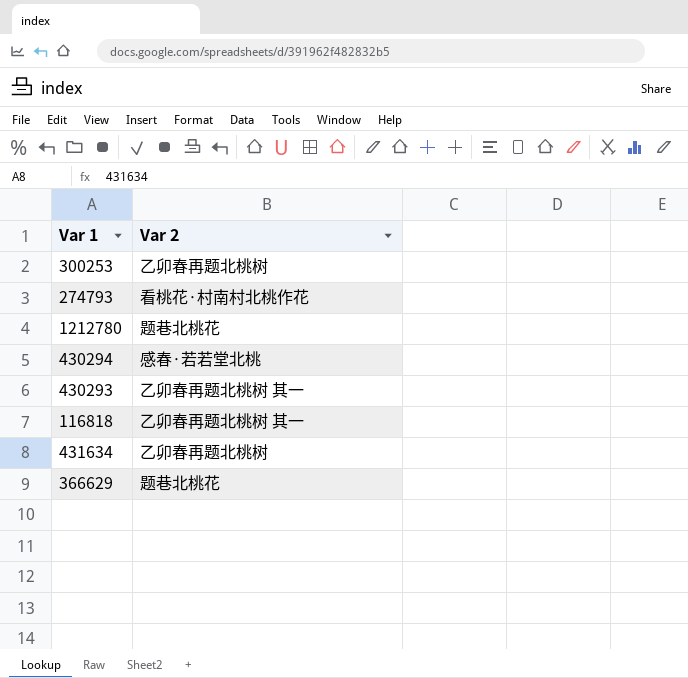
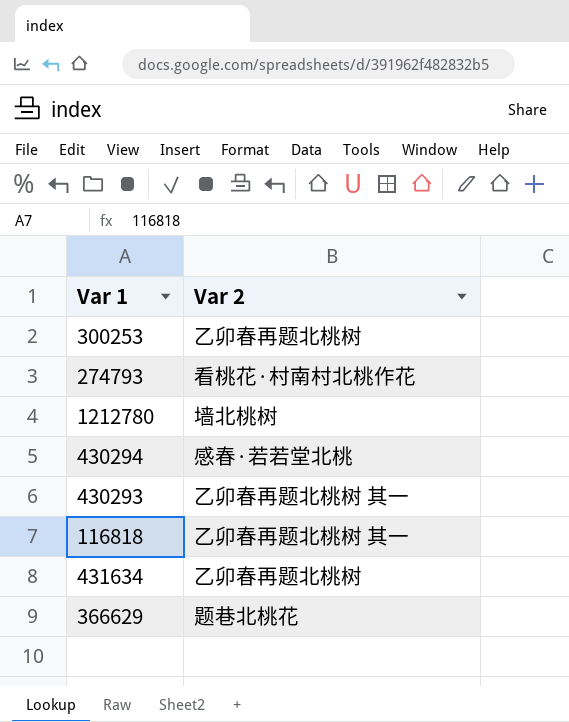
1212780 | Var 2: 题巷北桃花 -> 墙北桃树

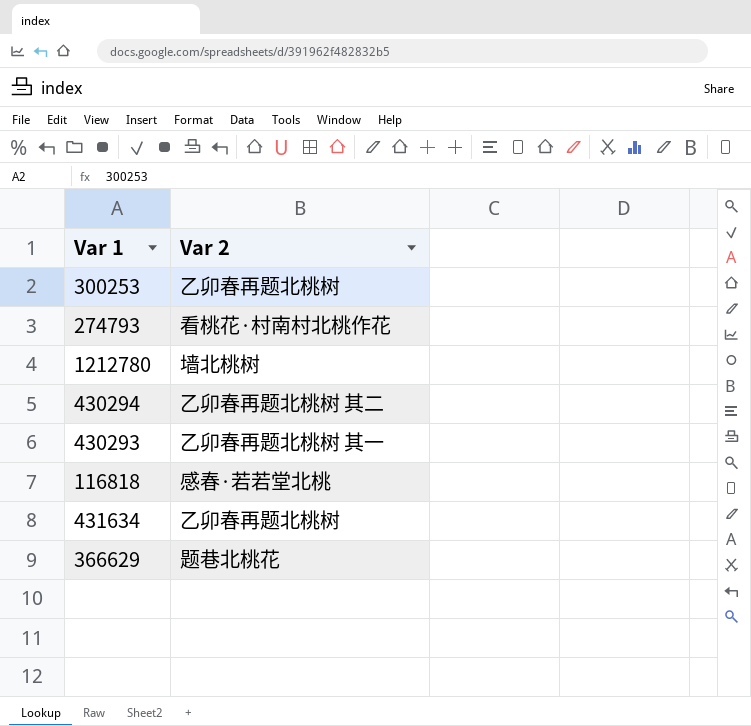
430294 | Var 2: 感春·若若堂北桃 -> 乙卯春再题北桃树 其二
116818 | Var 2: 乙卯春再题北桃树 其一 -> 感春·若若堂北桃

